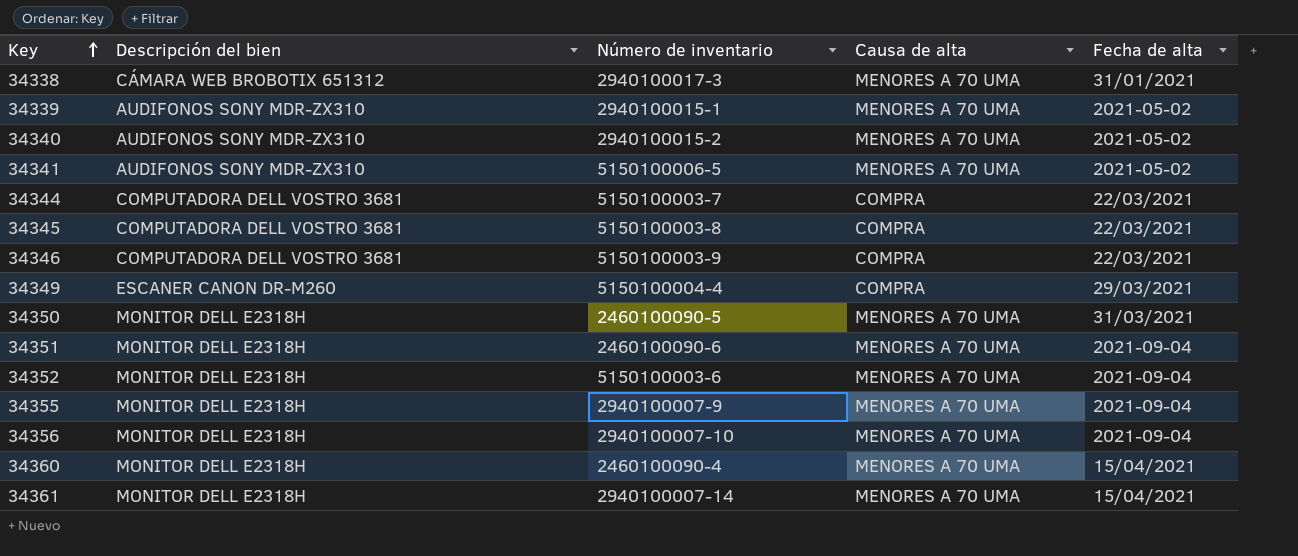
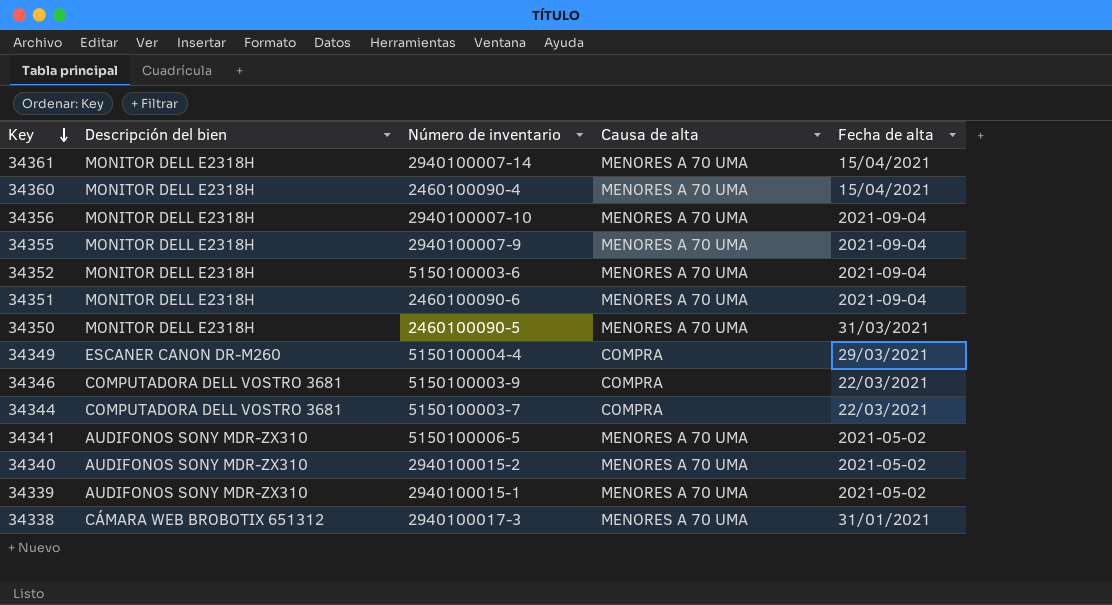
row order: Key ascending -> Key descending
row 34345: COMPUTADORA DELL VOSTRO 3681 | 5150100003-8 | COMPRA | 22/03/2021 -> none

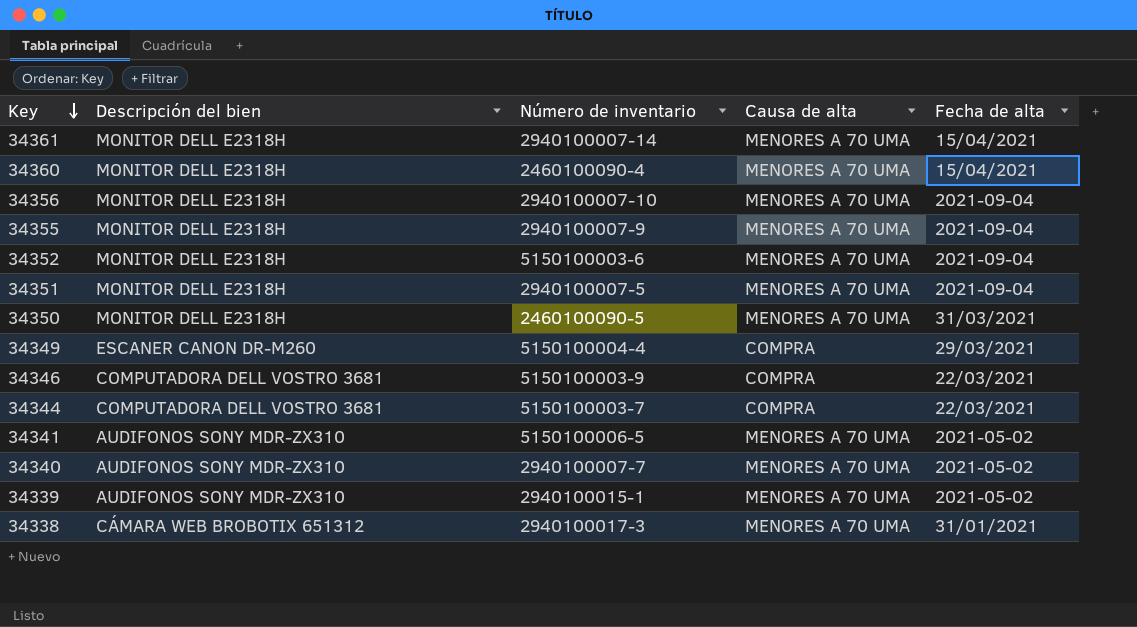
34351 | Número de inventario: 2460100090-6 -> 2940100007-5
34340 | Número de inventario: 2940100015-2 -> 2940100007-7

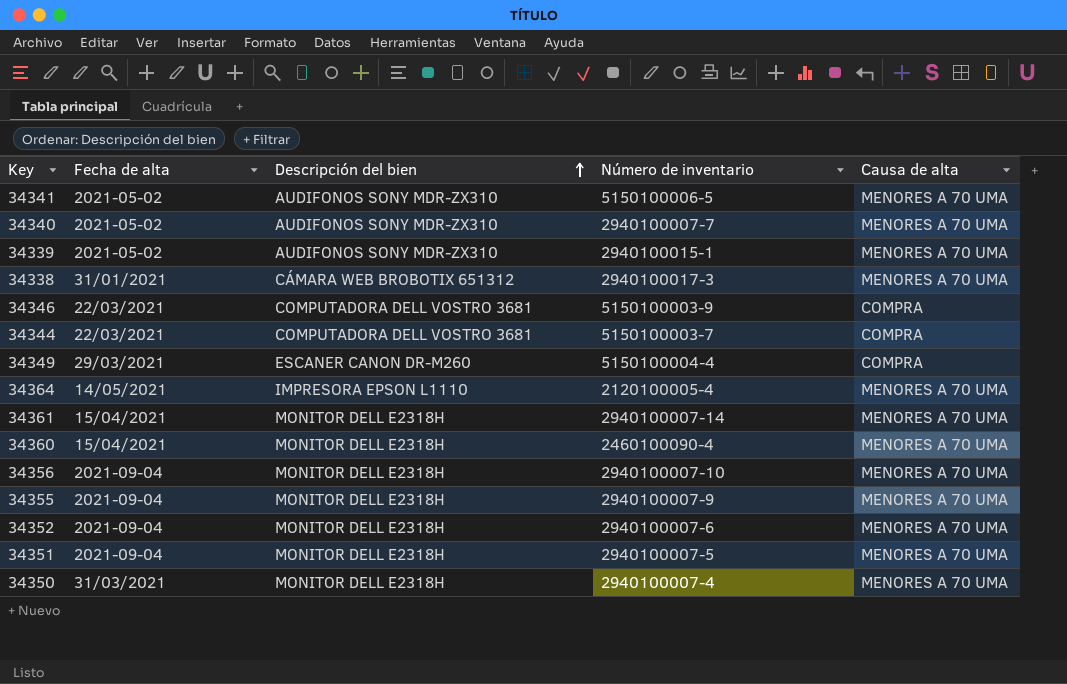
row order: Key descending -> Descripción del bien ascending
column Fecha de alta | position: 5 -> 2
row 34364: none -> 14/05/2021 | IMPRESORA EPSON L1110 | 2120100005-4 | MENORES A 70 UMA
34352 | Número de inventario: 5150100003-6 -> 2940100007-6
34350 | Número de inventario: 2460100090-5 -> 2940100007-4

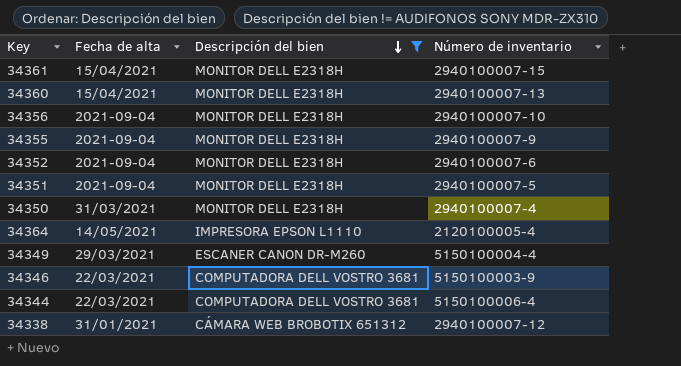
filter: none -> Descripción del bien != AUDIFONOS SONY MDR-ZX310
row order: Descripción del bien ascending -> Descripción del bien descending
column Causa de alta | position: 5 -> none
34361 | Número de inventario: 2940100007-14 -> 2940100007-15
34360 | Número de inventario: 2460100090-4 -> 2940100007-13
34344 | Número de inventario: 5150100003-7 -> 5150100006-4
34338 | Número de inventario: 2940100017-3 -> 2940100007-12

